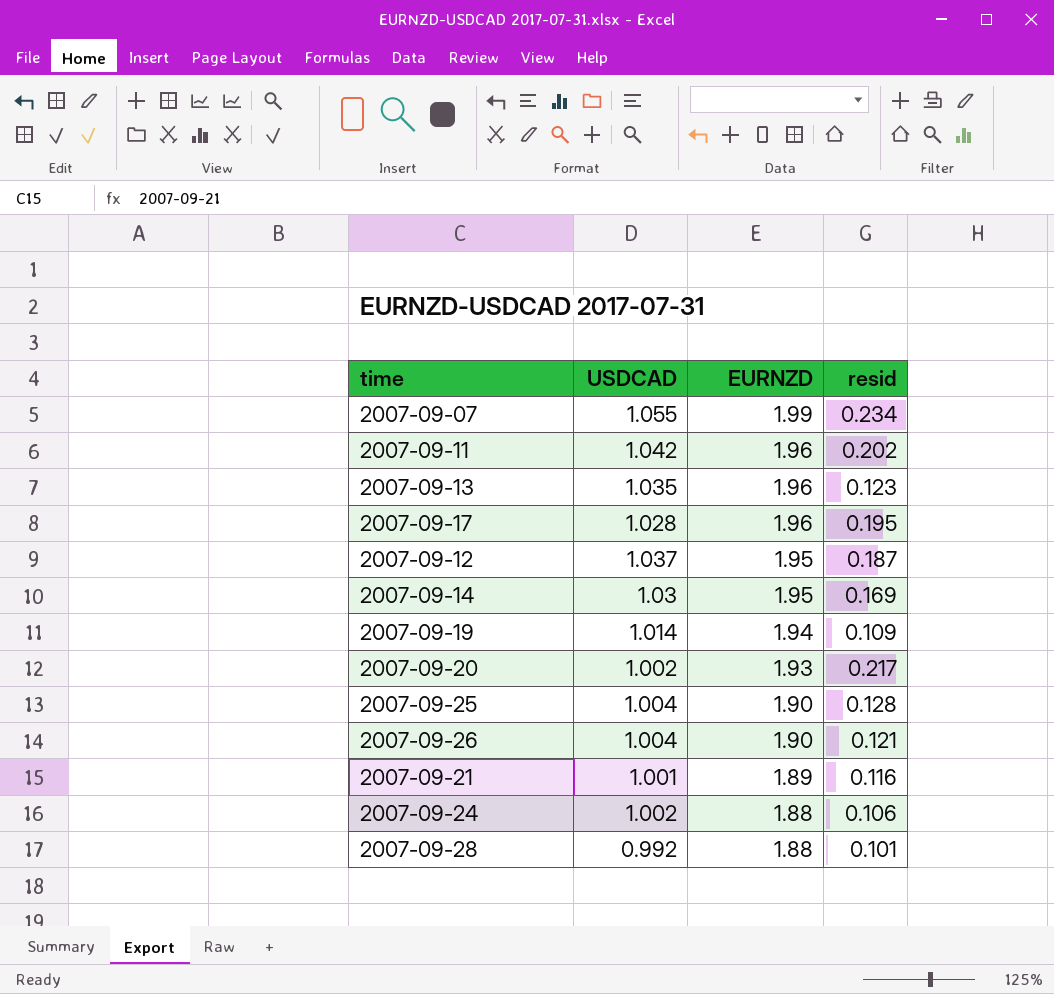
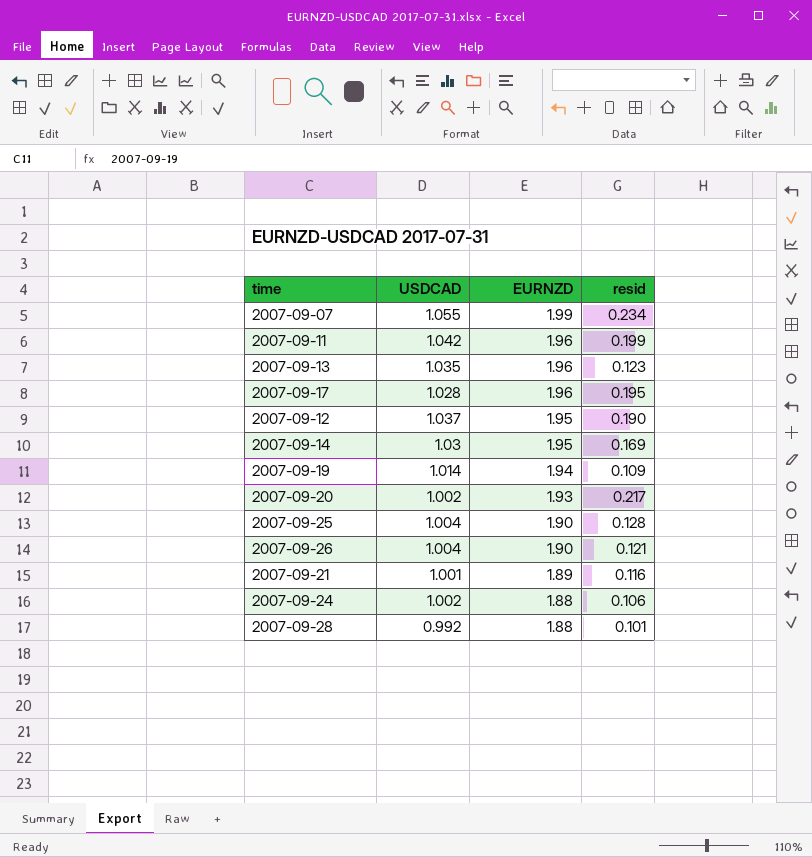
2007-09-11 | resid: 0.202 -> 0.199
2007-09-12 | resid: 0.187 -> 0.190

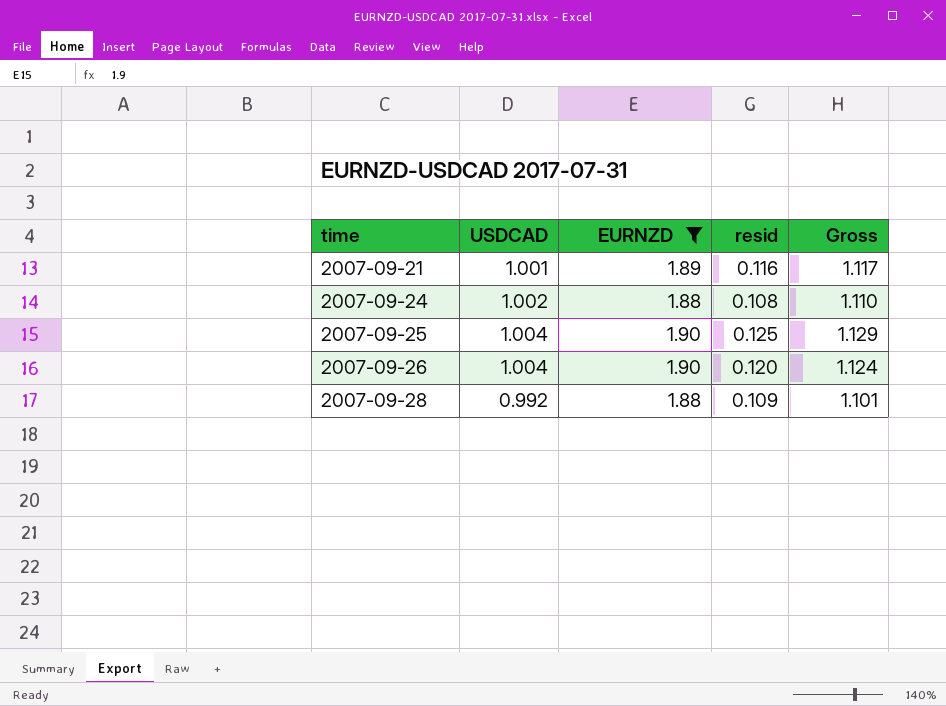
filter: none -> EURNZD <= 1.90
row order: EURNZD descending -> time ascending
column Gross | formula: none -> [USDCAD] + [resid]
2007-09-24 | resid: 0.106 -> 0.108
2007-09-25 | resid: 0.128 -> 0.125
2007-09-26 | resid: 0.121 -> 0.120
2007-09-28 | resid: 0.101 -> 0.109

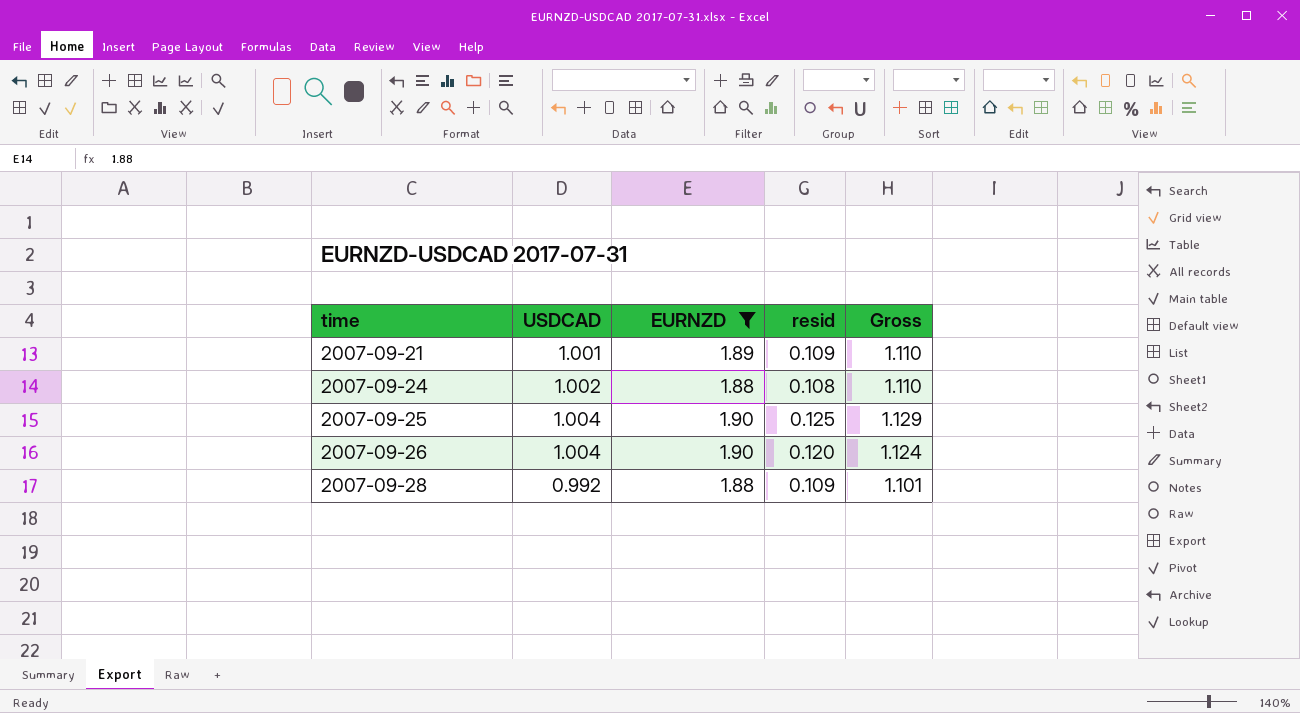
2007-09-21 | resid: 0.116 -> 0.109
2007-09-21 | Gross: 1.117 -> 1.110

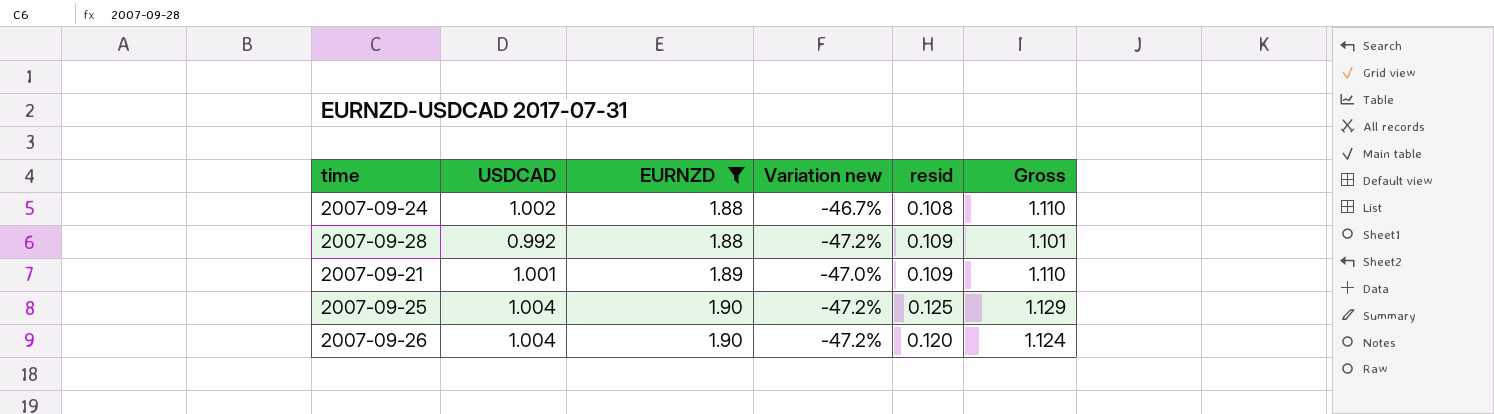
row order: time ascending -> EURNZD ascending
column Variation new | formula: none -> ([USDCAD] - [EURNZD]) / [EURNZD]

